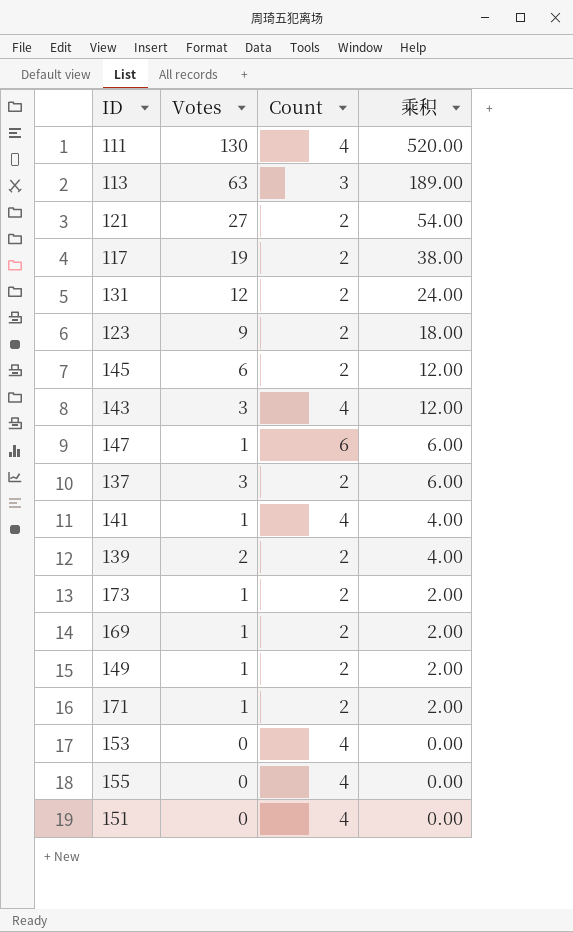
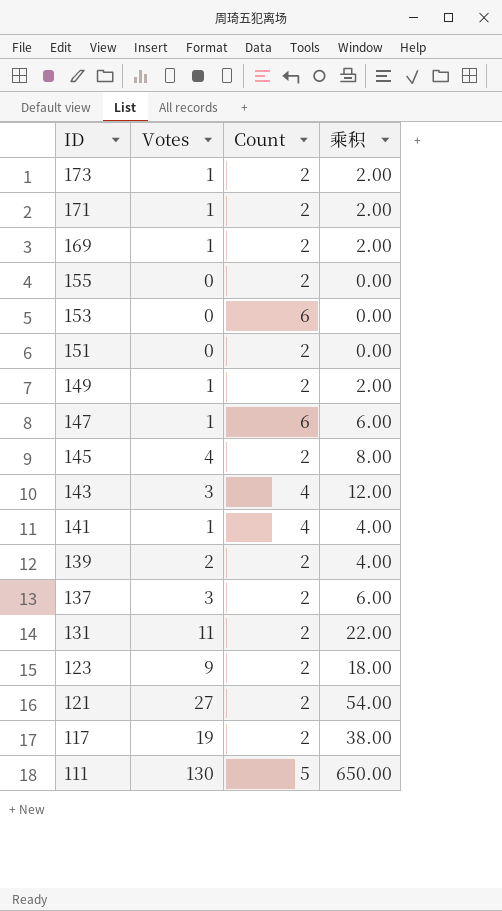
row order: 乘积 descending -> ID descending
row 113: 63 | 3 | 189.00 -> none
155 | Count: 4 -> 2
153 | Count: 4 -> 6
151 | Count: 4 -> 2
145 | Votes: 6 -> 4
145 | 乘积: 12.00 -> 8.00
131 | Votes: 12 -> 11
131 | 乘积: 24.00 -> 22.00
111 | Count: 4 -> 5
111 | 乘积: 520.00 -> 650.00

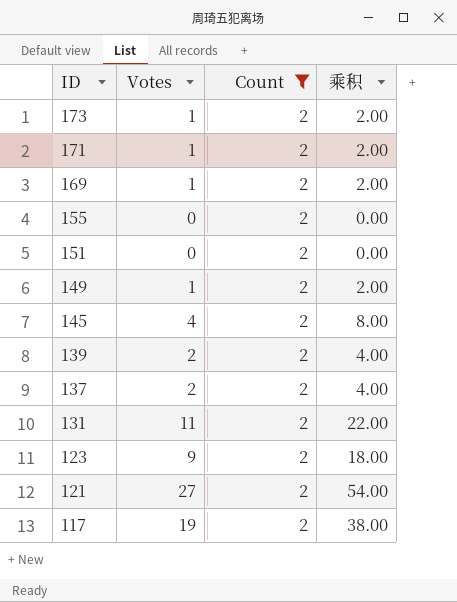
filter: none -> Count = 2
137 | Votes: 3 -> 2
137 | 乘积: 6.00 -> 4.00

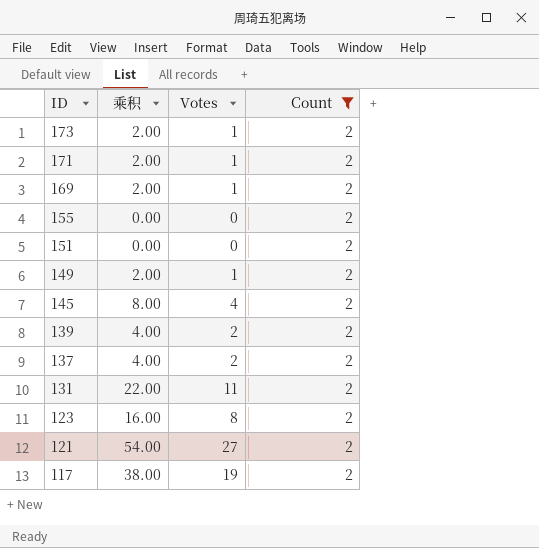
column 乘积 | position: 4 -> 2
123 | 乘积: 18.00 -> 16.00
123 | Votes: 9 -> 8

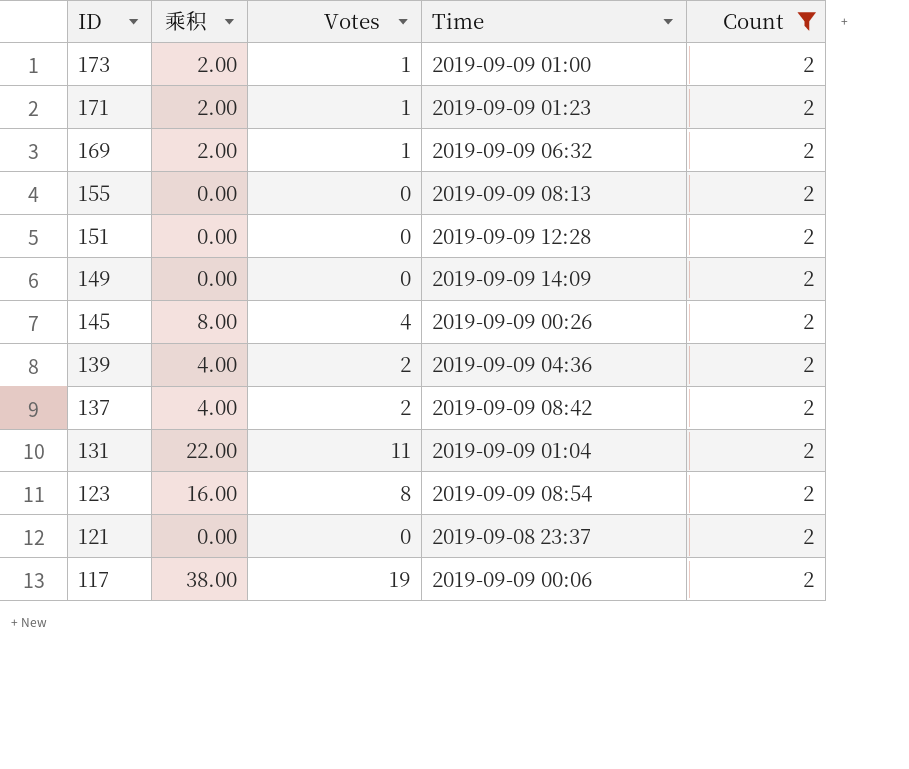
column Time | position: none -> 4
149 | 乘积: 2.00 -> 0.00
149 | Votes: 1 -> 0
121 | 乘积: 54.00 -> 0.00
121 | Votes: 27 -> 0

